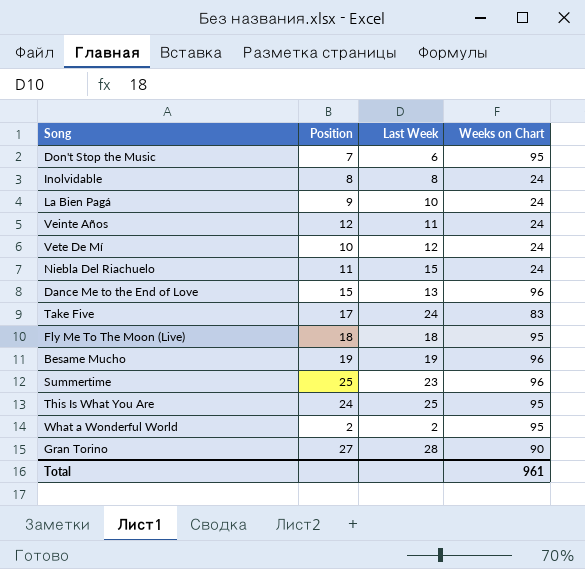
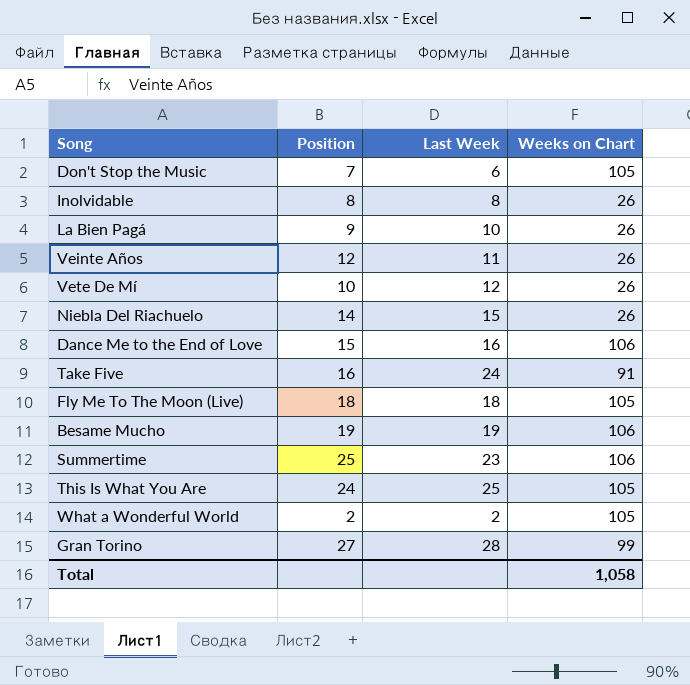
Don't Stop the Music | Weeks on Chart: 95 -> 105
Inolvidable | Weeks on Chart: 24 -> 26
La Bien Pagá | Weeks on Chart: 24 -> 26
Veinte Años | Weeks on Chart: 24 -> 26
Vete De Mí | Weeks on Chart: 24 -> 26
Niebla Del Riachuelo | Position: 11 -> 14
Niebla Del Riachuelo | Weeks on Chart: 24 -> 26
Dance Me to the End of Love | Last Week: 13 -> 16
Dance Me to the End of Love | Weeks on Chart: 96 -> 106
Take Five | Position: 17 -> 16
Take Five | Weeks on Chart: 83 -> 91
Fly Me To The Moon (Live) | Weeks on Chart: 95 -> 105
Besame Mucho | Weeks on Chart: 96 -> 106
Summertime | Weeks on Chart: 96 -> 106
This Is What You Are | Weeks on Chart: 95 -> 105
What a Wonderful World | Weeks on Chart: 95 -> 105
Gran Torino | Weeks on Chart: 90 -> 99
Total | Weeks on Chart: 961 -> 1,058

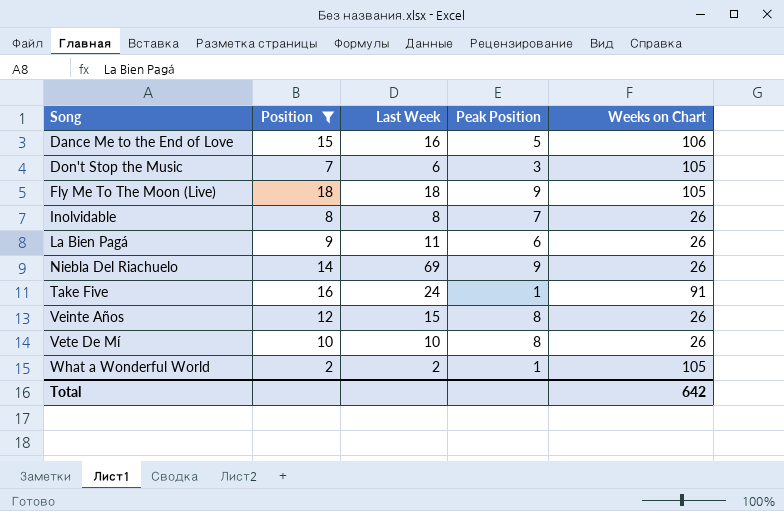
filter: none -> Position <= 18
row order: none -> Song ascending
column Peak Position | position: none -> 4
La Bien Pagá | Last Week: 10 -> 11
Niebla Del Riachuelo | Last Week: 15 -> 69
Veinte Años | Last Week: 11 -> 15
Vete De Mí | Last Week: 12 -> 10
Total | Weeks on Chart: 1,058 -> 642

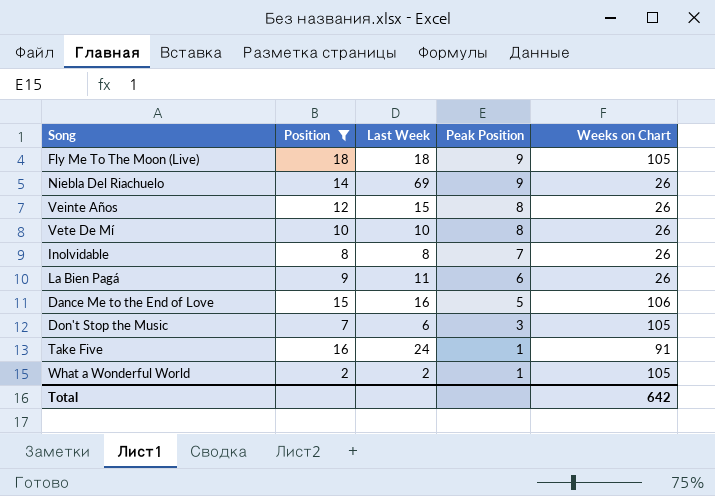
row order: Song ascending -> Peak Position descending

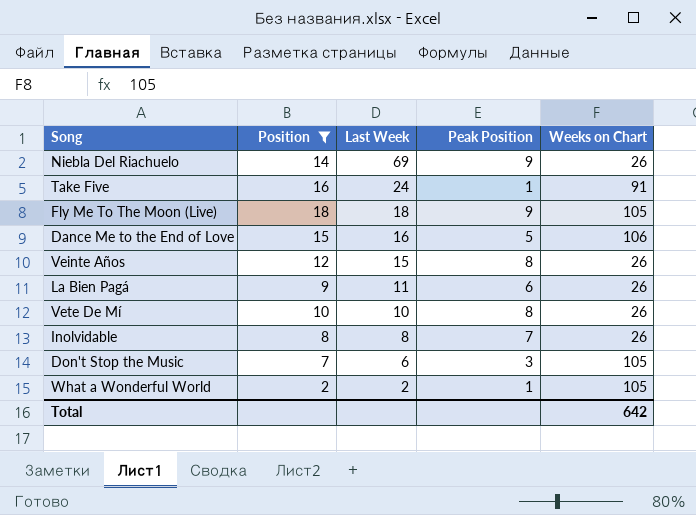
row order: Peak Position descending -> Last Week descending

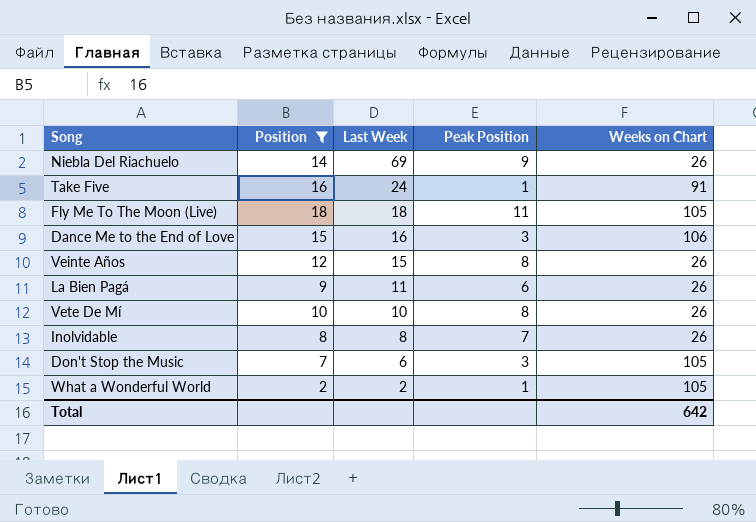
Fly Me To The Moon (Live) | Peak Position: 9 -> 11
Dance Me to the End of Love | Peak Position: 5 -> 3

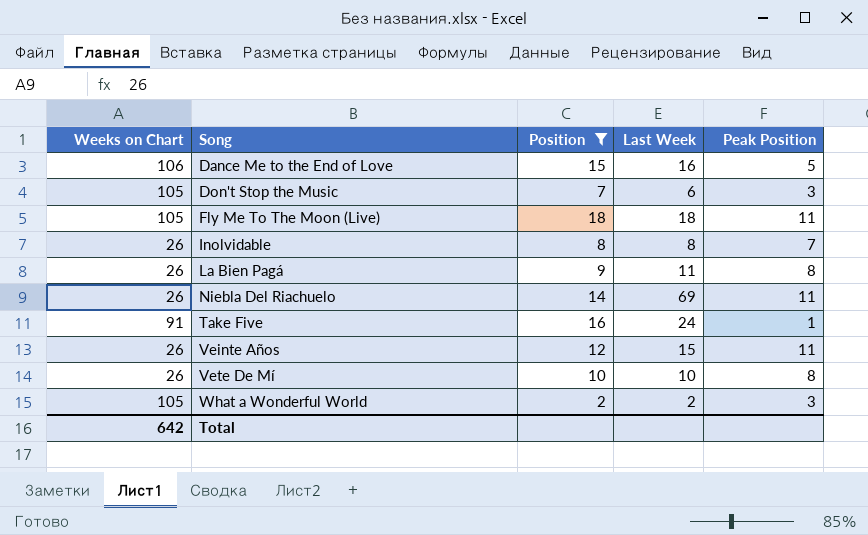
row order: Last Week descending -> Song ascending
column Weeks on Chart | position: 5 -> 1
Dance Me to the End of Love | Peak Position: 3 -> 5
La Bien Pagá | Peak Position: 6 -> 8
Niebla Del Riachuelo | Peak Position: 9 -> 11
Veinte Años | Peak Position: 8 -> 11
What a Wonderful World | Peak Position: 1 -> 3

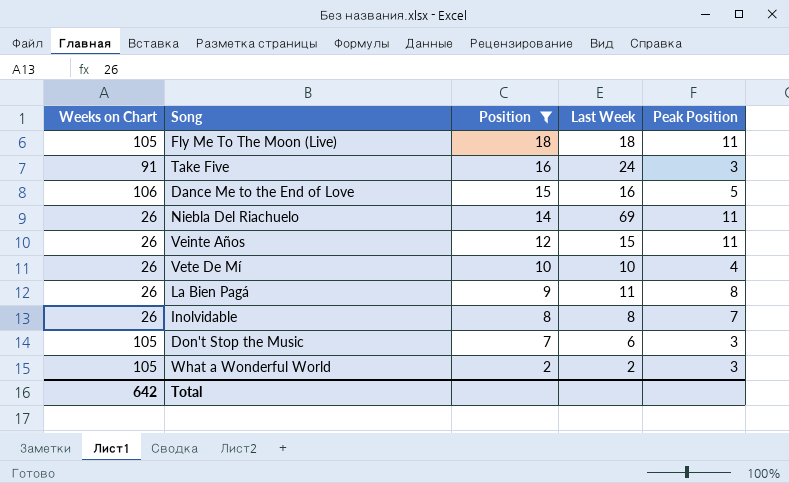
row order: Song ascending -> Position descending
Take Five | Peak Position: 1 -> 3
Vete De Mí | Peak Position: 8 -> 4

